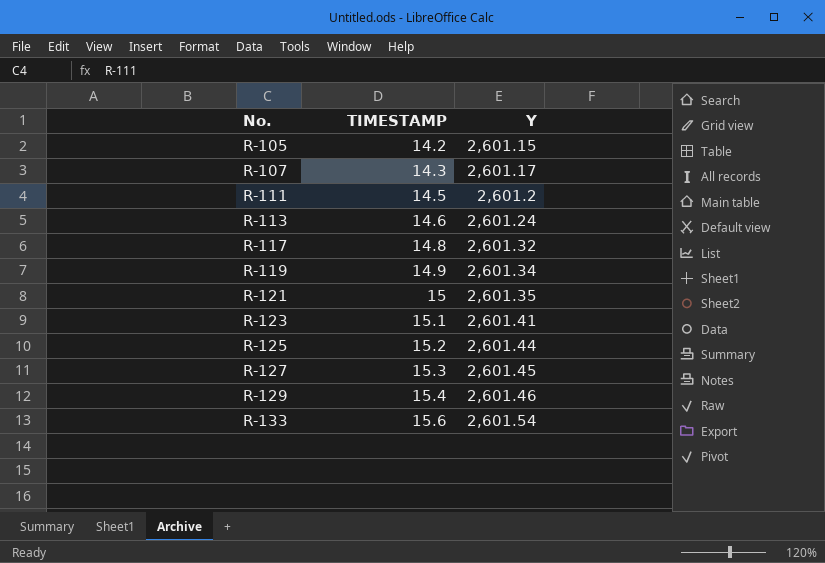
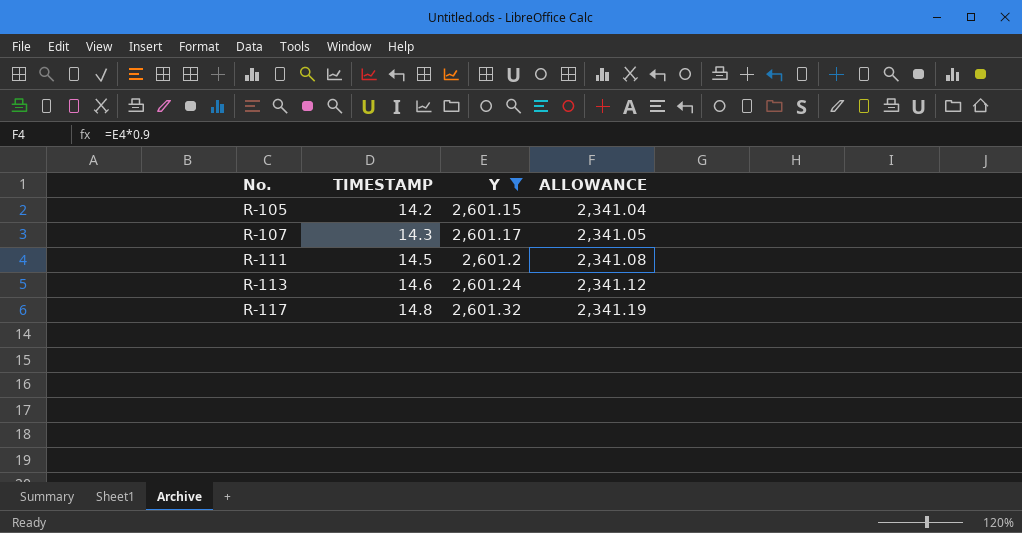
filter: none -> Y <= 2,601.32
column ALLOWANCE | formula: none -> [Y] * 0.9

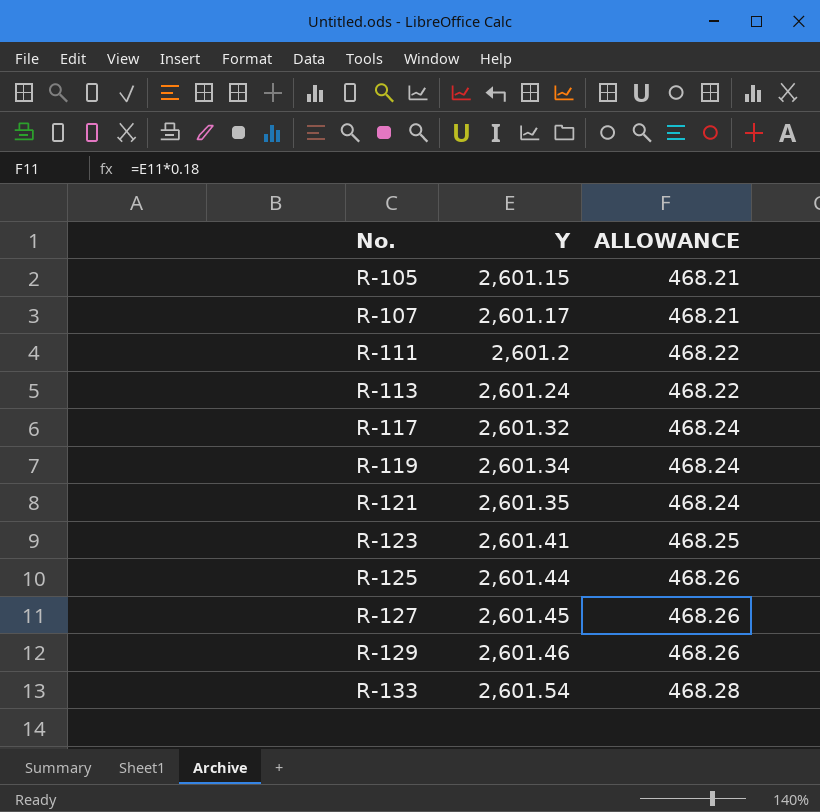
filter: Y <= 2,601.32 -> none
column TIMESTAMP | position: 2 -> none
column ALLOWANCE | formula: [Y] * 0.9 -> [Y] * 0.18

